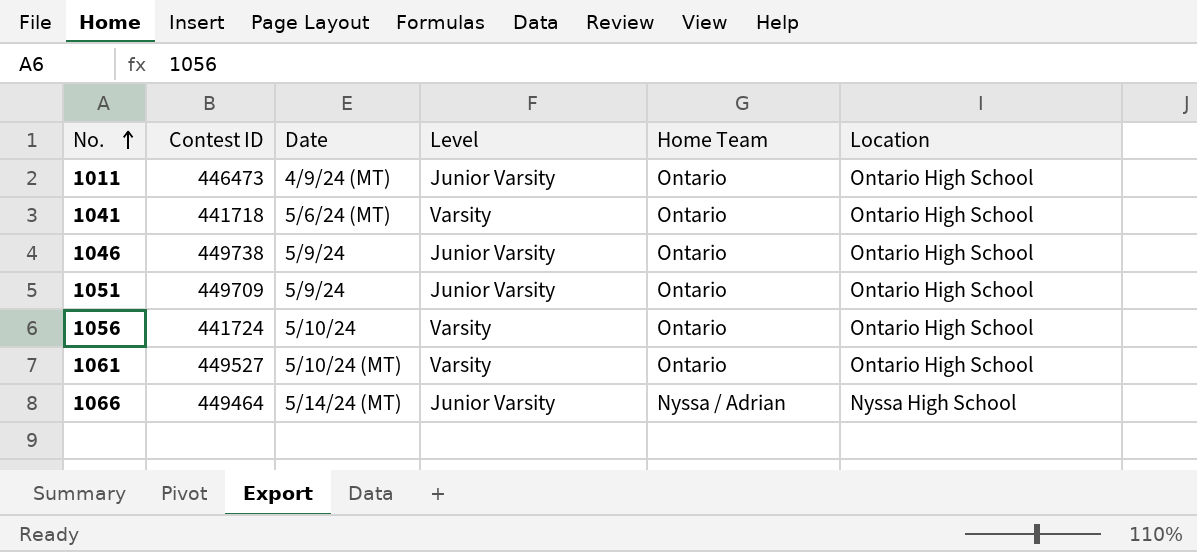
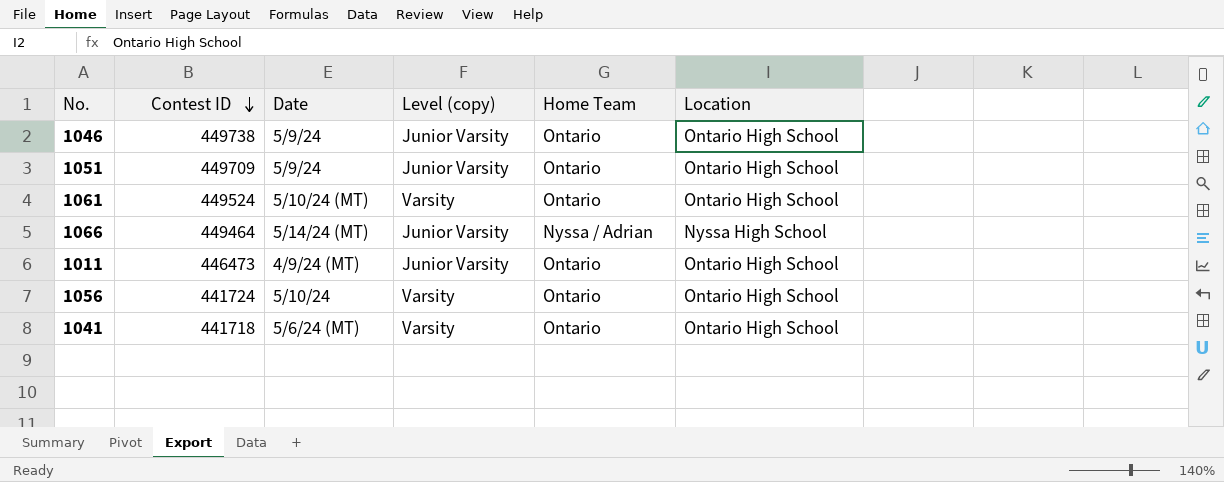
row order: No. ascending -> Contest ID descending
column name: Level -> Level (copy)
1061 | Contest ID: 449527 -> 449524

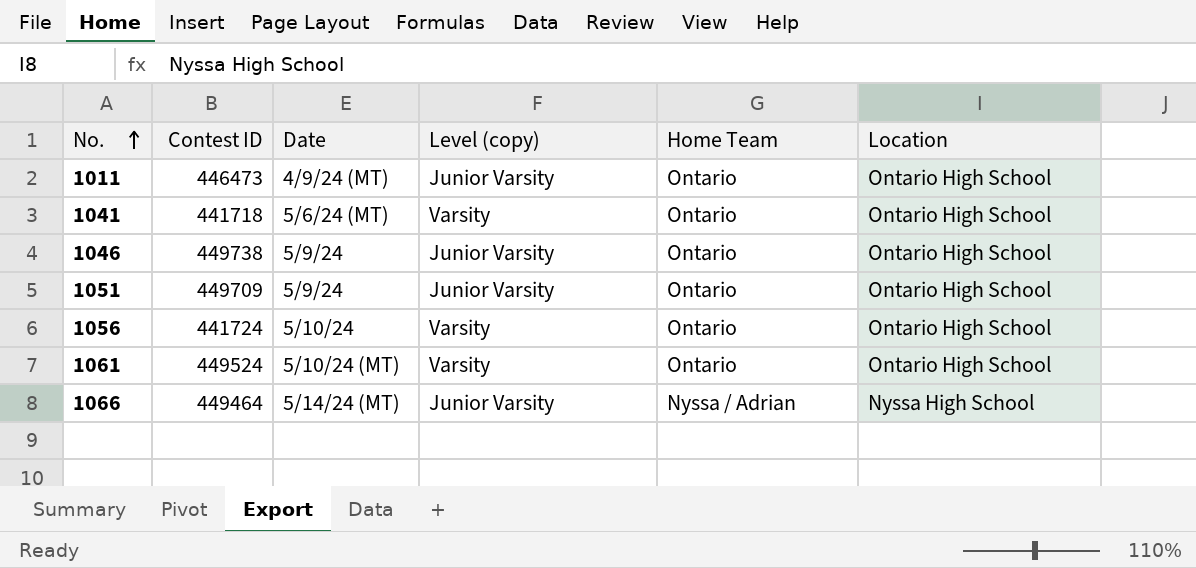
row order: Contest ID descending -> No. ascending

